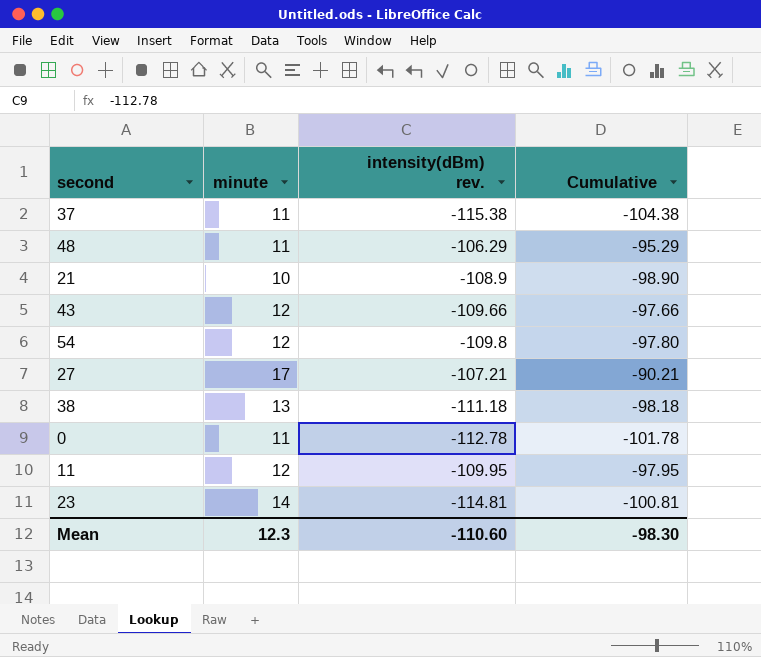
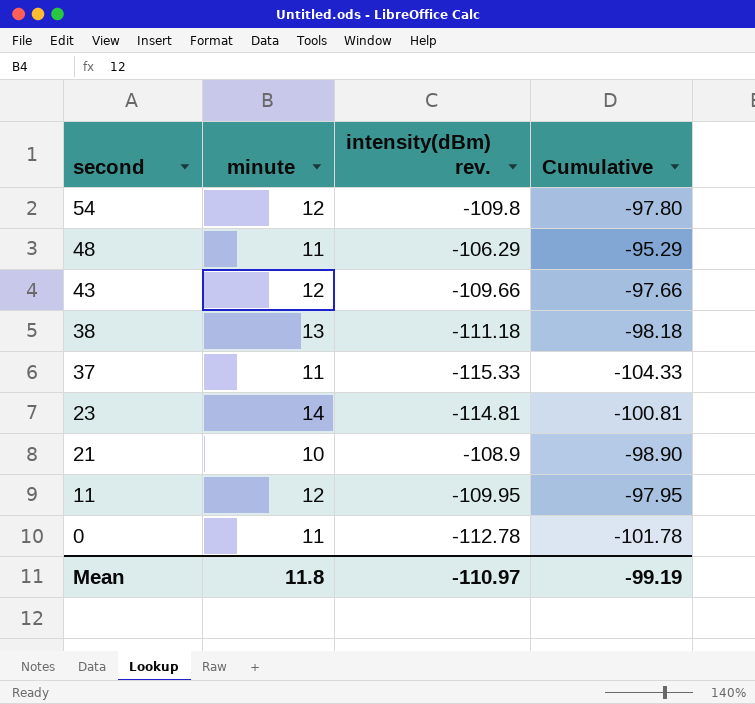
row order: none -> second descending
row 27: 17 | -107.21 | -90.21 -> none
37 | intensity(dBm) rev.: -115.38 -> -115.33
37 | Cumulative: -104.38 -> -104.33
Mean | minute: 12.3 -> 11.8
Mean | intensity(dBm) rev.: -110.60 -> -110.97
Mean | Cumulative: -98.30 -> -99.19

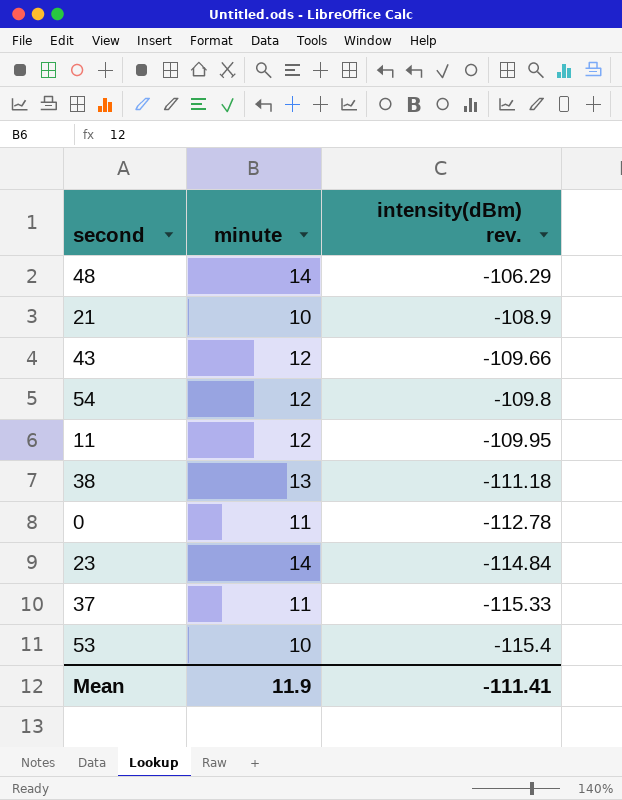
row order: second descending -> intensity(dBm) rev. descending
column Cumulative | formula: [minute] + [intensity(dBm) rev.] -> none
48 | minute: 11 -> 14
23 | intensity(dBm) rev.: -114.81 -> -114.84
row 53: none -> 10 | -115.4
Mean | minute: 11.8 -> 11.9
Mean | intensity(dBm) rev.: -110.97 -> -111.41

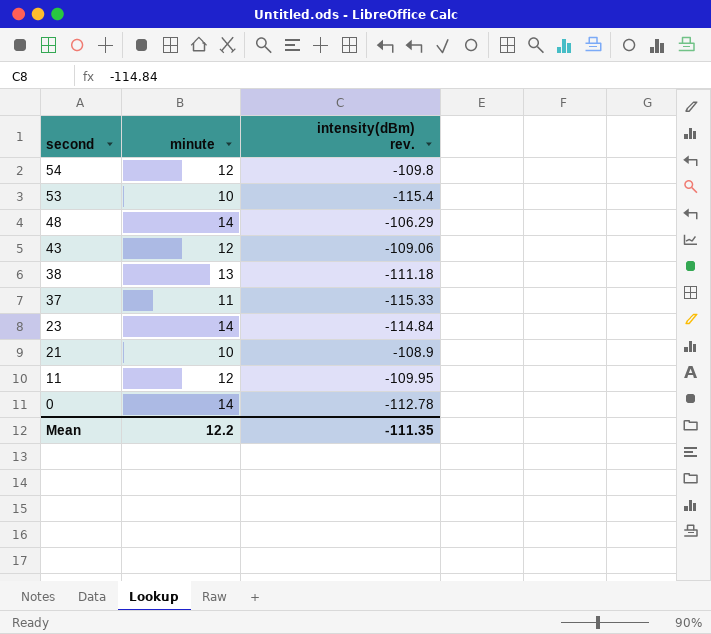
row order: intensity(dBm) rev. descending -> second descending
43 | intensity(dBm) rev.: -109.66 -> -109.06
0 | minute: 11 -> 14
Mean | minute: 11.9 -> 12.2
Mean | intensity(dBm) rev.: -111.41 -> -111.35

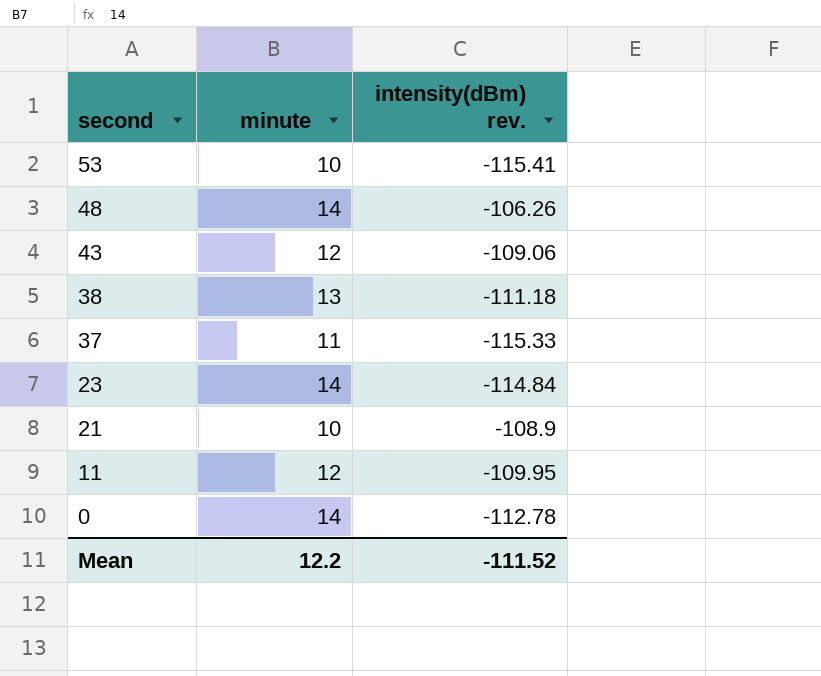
row 54: 12 | -109.8 -> none
53 | intensity(dBm) rev.: -115.4 -> -115.41
48 | intensity(dBm) rev.: -106.29 -> -106.26
Mean | intensity(dBm) rev.: -111.35 -> -111.52

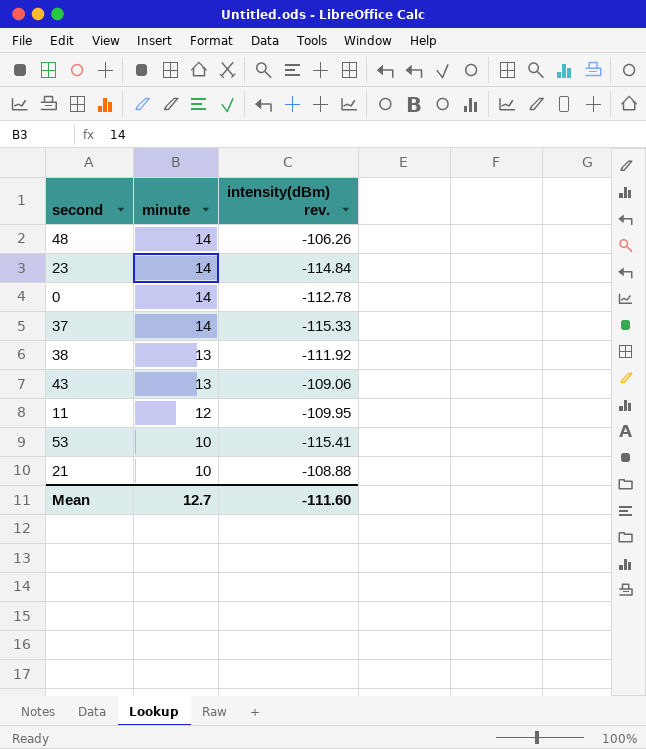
row order: second descending -> minute descending
37 | minute: 11 -> 14
38 | intensity(dBm) rev.: -111.18 -> -111.92
43 | minute: 12 -> 13
21 | intensity(dBm) rev.: -108.9 -> -108.88
Mean | minute: 12.2 -> 12.7
Mean | intensity(dBm) rev.: -111.52 -> -111.60

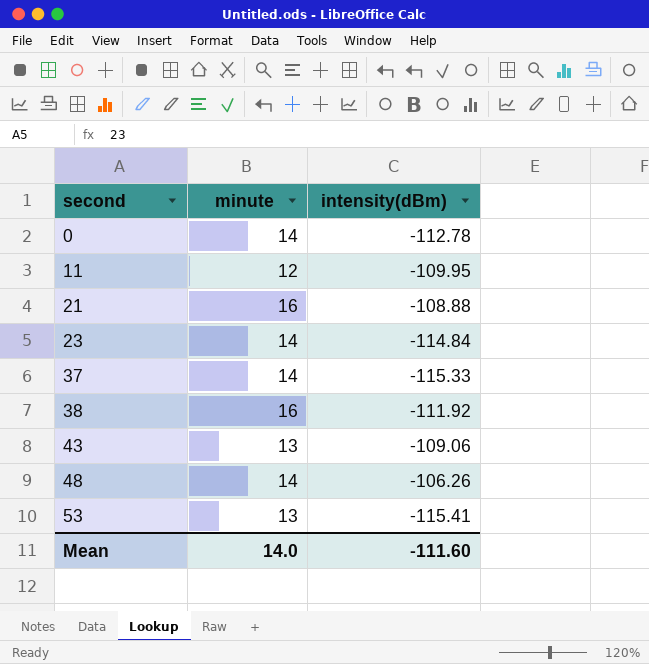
row order: minute descending -> second ascending
column name: intensity(dBm) rev. -> intensity(dBm)
21 | minute: 10 -> 16
38 | minute: 13 -> 16
53 | minute: 10 -> 13
Mean | minute: 12.7 -> 14.0

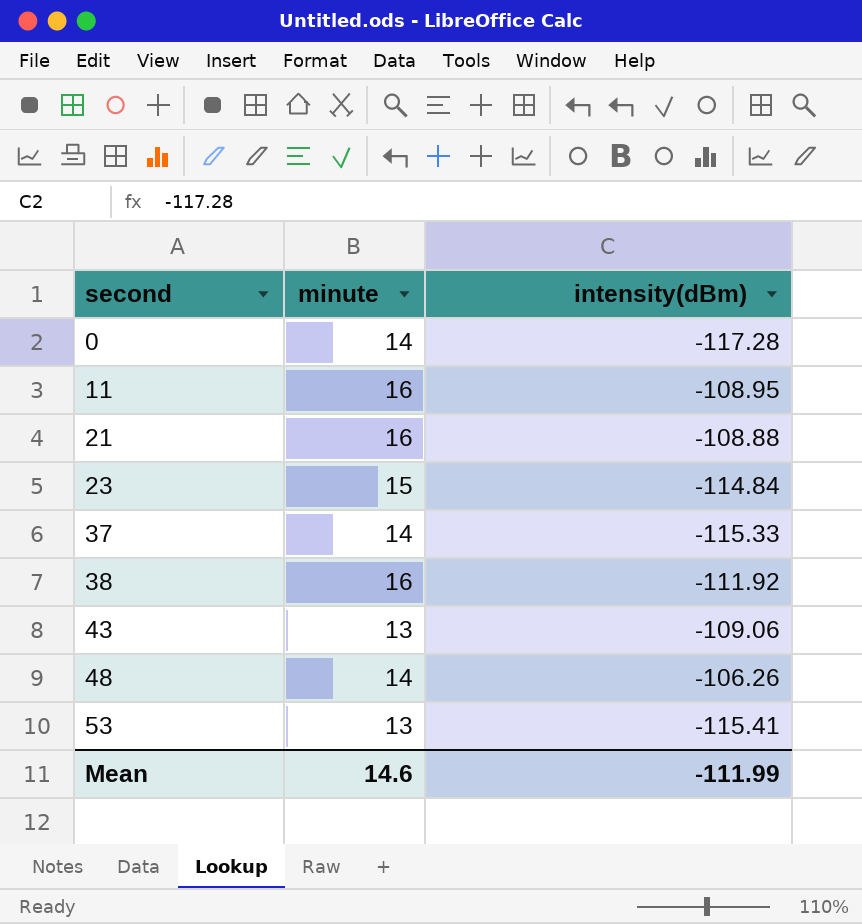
0 | intensity(dBm): -112.78 -> -117.28
11 | minute: 12 -> 16
11 | intensity(dBm): -109.95 -> -108.95
23 | minute: 14 -> 15
Mean | minute: 14.0 -> 14.6
Mean | intensity(dBm): -111.60 -> -111.99

